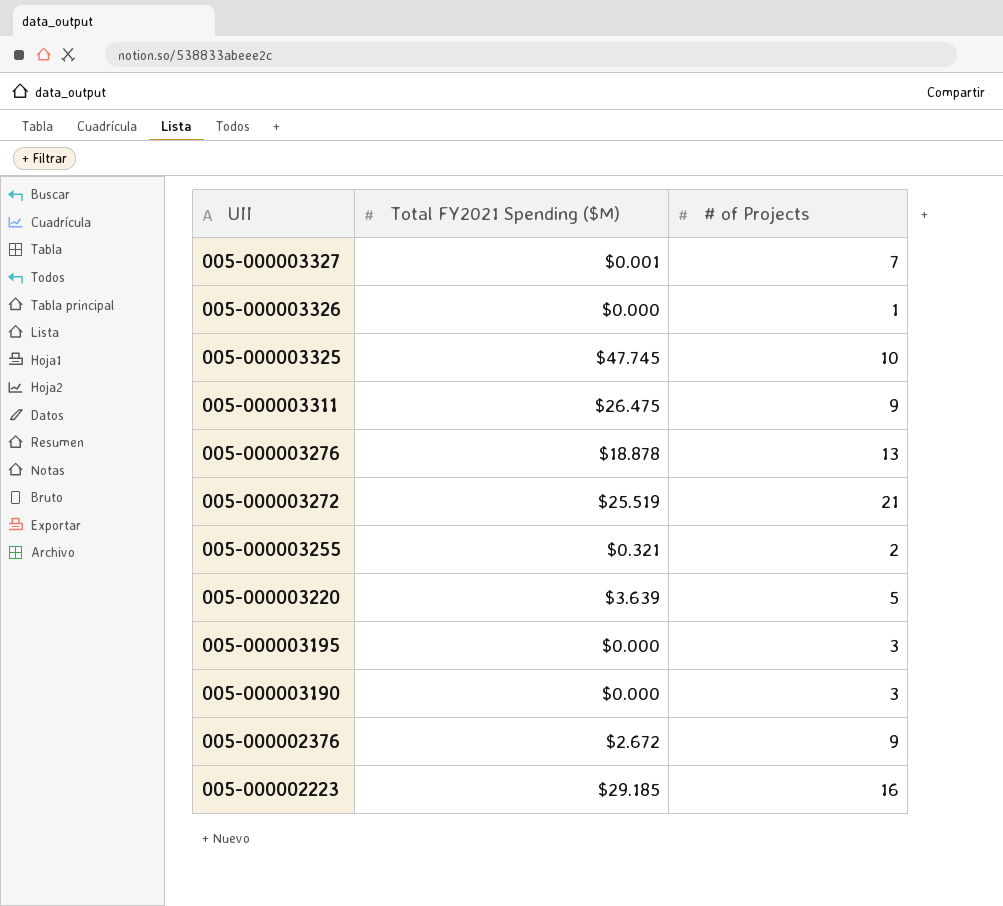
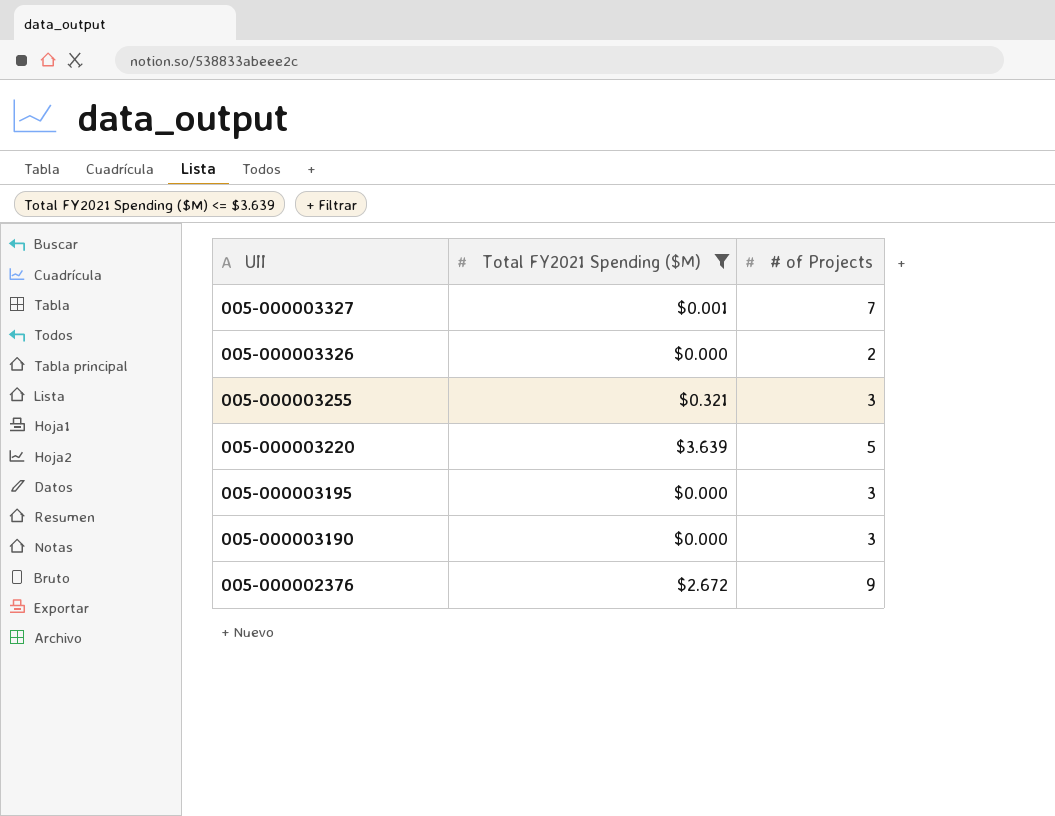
filter: none -> Total FY2021 Spending ($M) <= $3.639
005-000003326 | # of Projects: 1 -> 2
005-000003255 | # of Projects: 2 -> 3

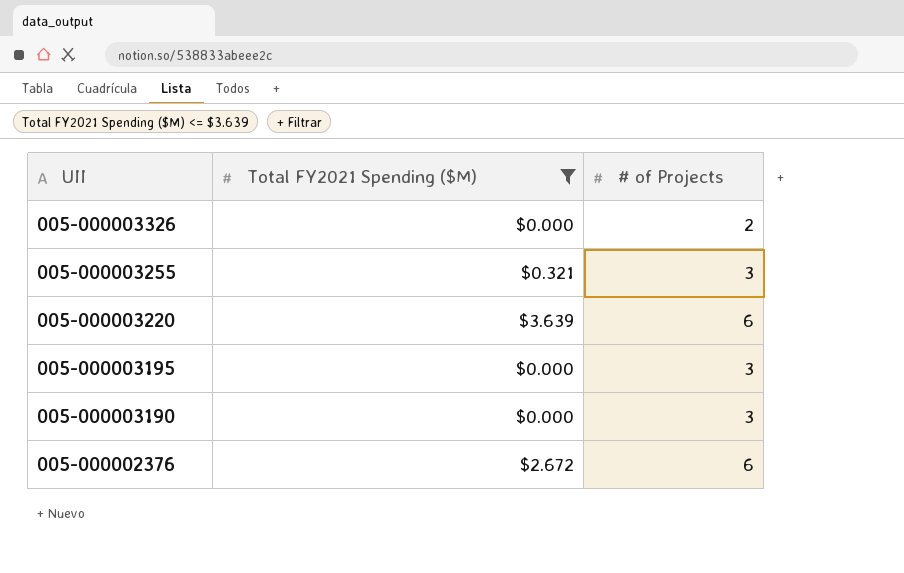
row 005-000003327: $0.001 | 7 -> none
005-000003220 | # of Projects: 5 -> 6
005-000002376 | # of Projects: 9 -> 6

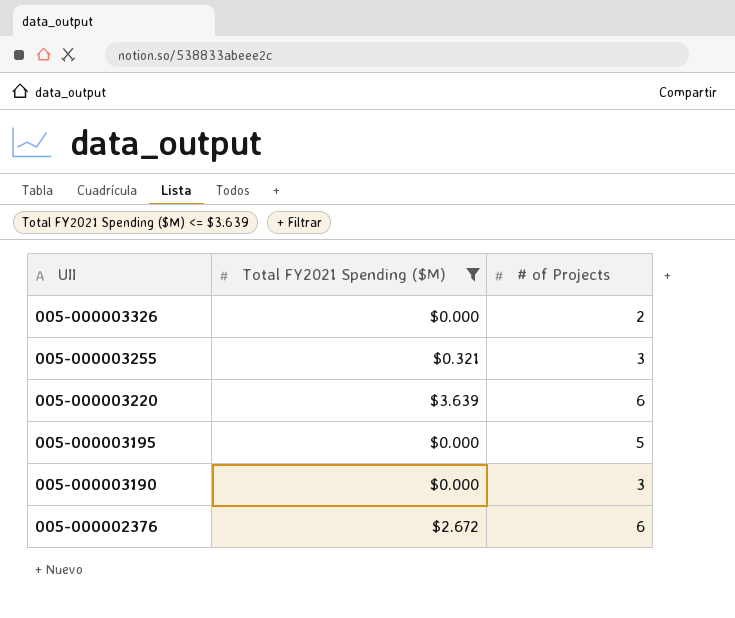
005-000003195 | # of Projects: 3 -> 5

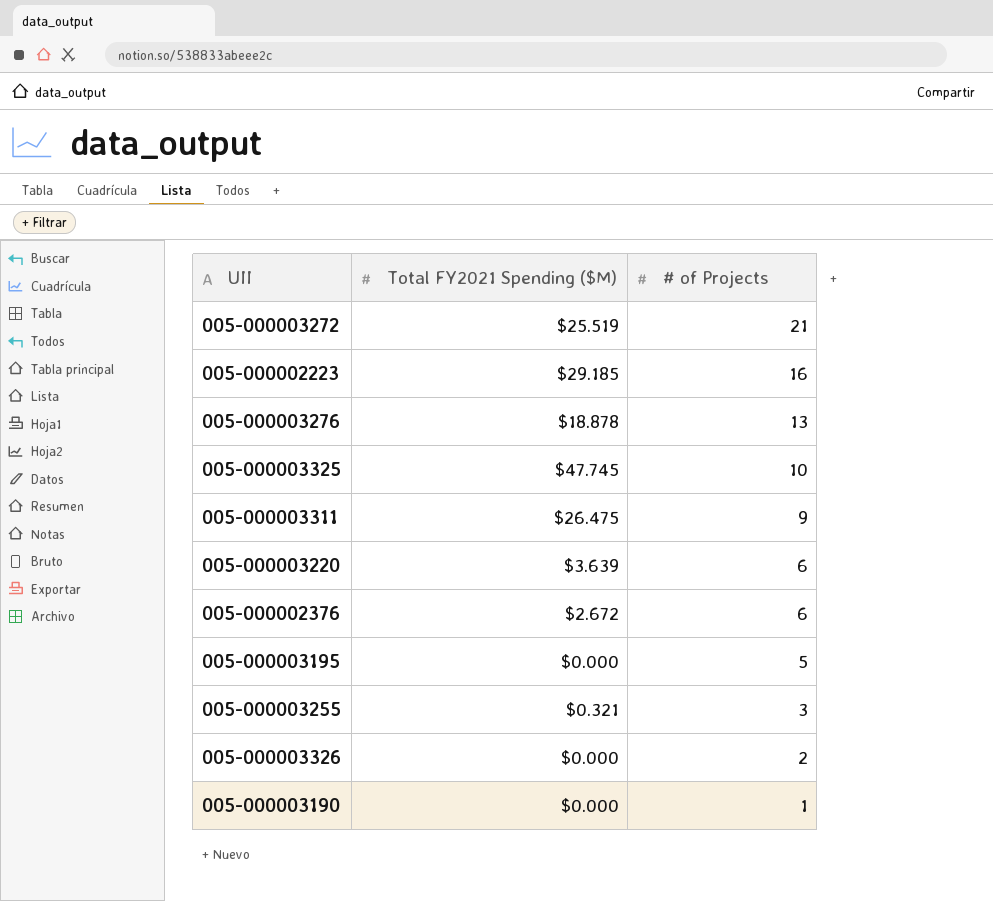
filter: Total FY2021 Spending ($M) <= $3.639 -> none
row order: UII descending -> # of Projects descending
005-000003190 | # of Projects: 3 -> 1

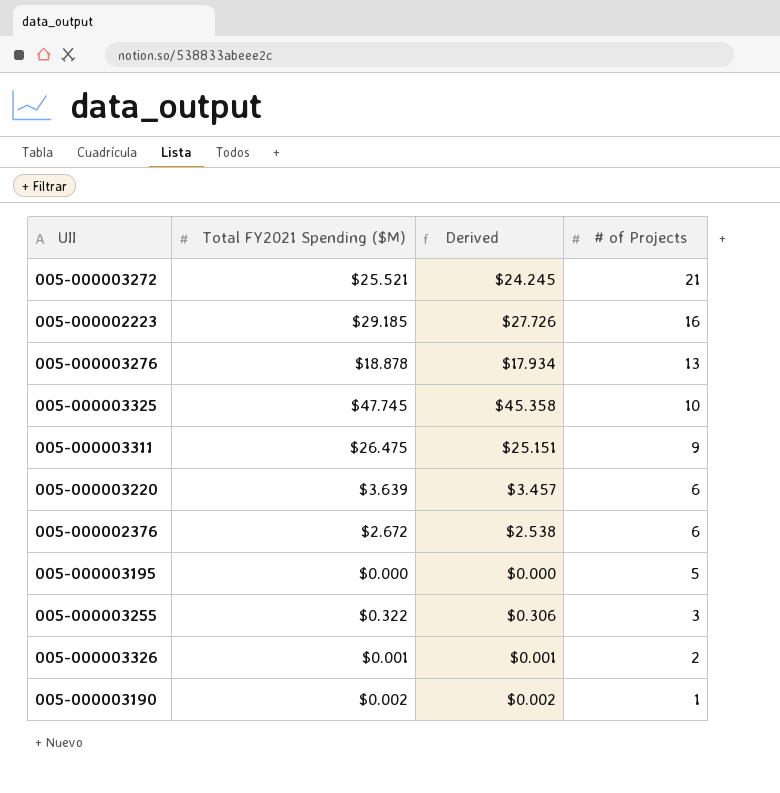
column Derived | formula: none -> [Total FY2021 Spending ($M)] * 0.95
005-000003272 | Total FY2021 Spending ($M): $25.519 -> $25.521
005-000003255 | Total FY2021 Spending ($M): $0.321 -> $0.322
005-000003326 | Total FY2021 Spending ($M): $0.000 -> $0.001
005-000003190 | Total FY2021 Spending ($M): $0.000 -> $0.002

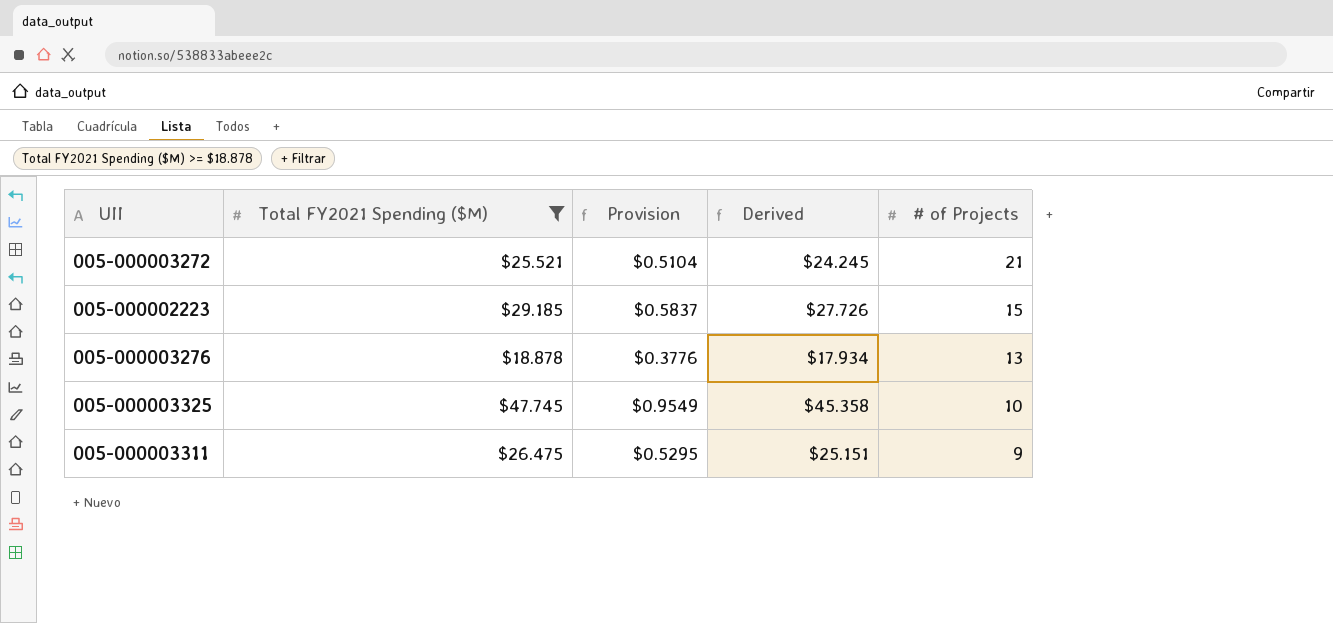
filter: none -> Total FY2021 Spending ($M) >= $18.878
column Provision | formula: none -> [Total FY2021 Spending ($M)] * 0.02
005-000002223 | # of Projects: 16 -> 15

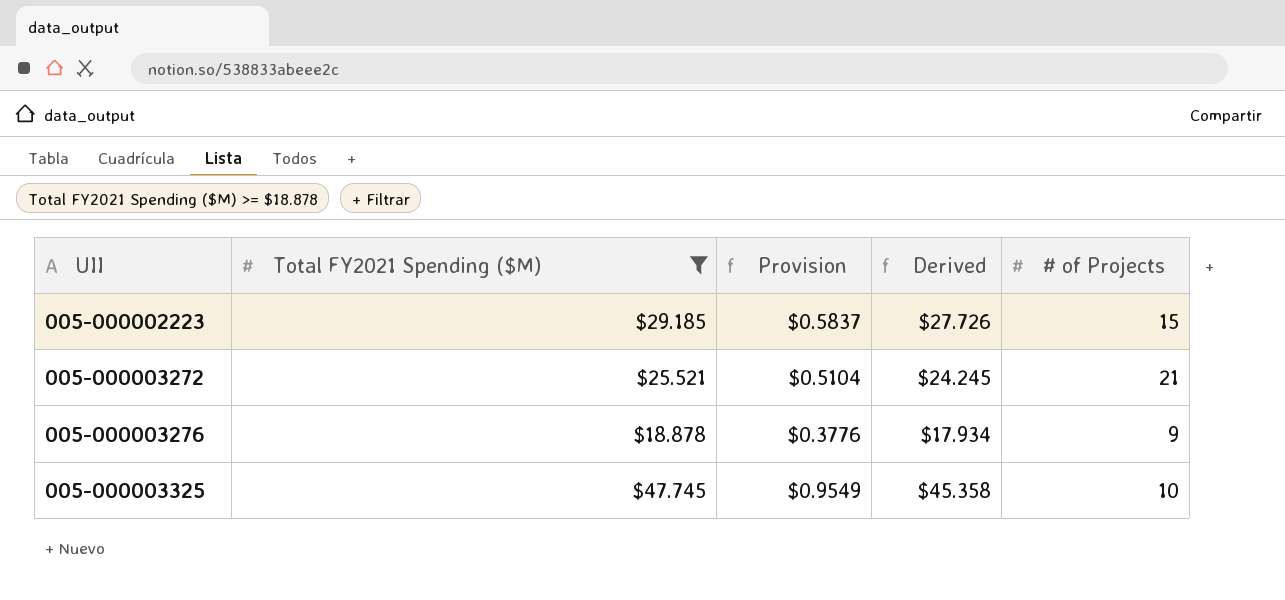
row order: # of Projects descending -> UII ascending
row 005-000003311: $26.475 | $0.5295 | $25.151 | 9 -> none
005-000003276 | # of Projects: 13 -> 9

